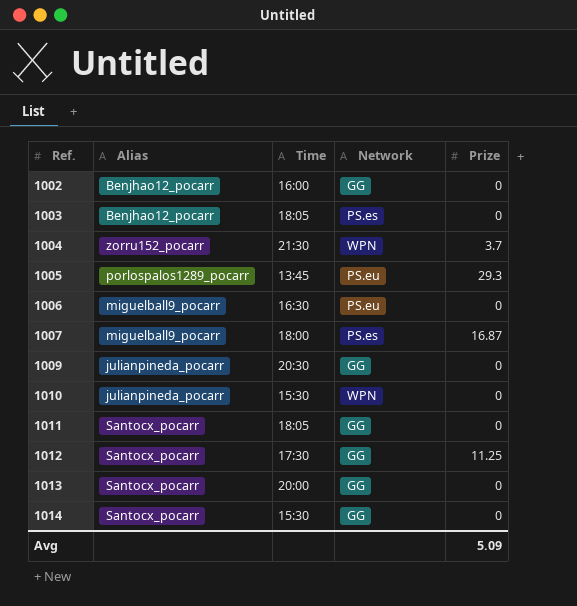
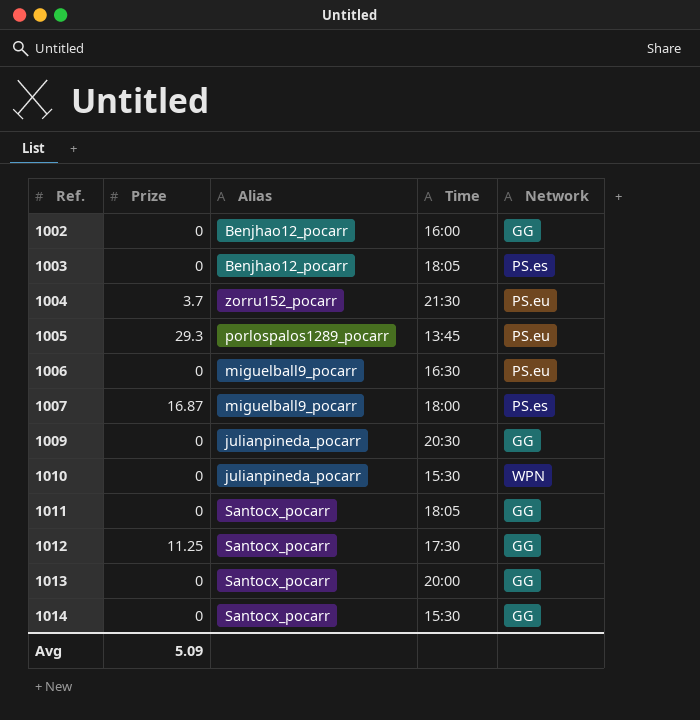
column Prize | position: 5 -> 2
1004 | Network: WPN -> PS.eu

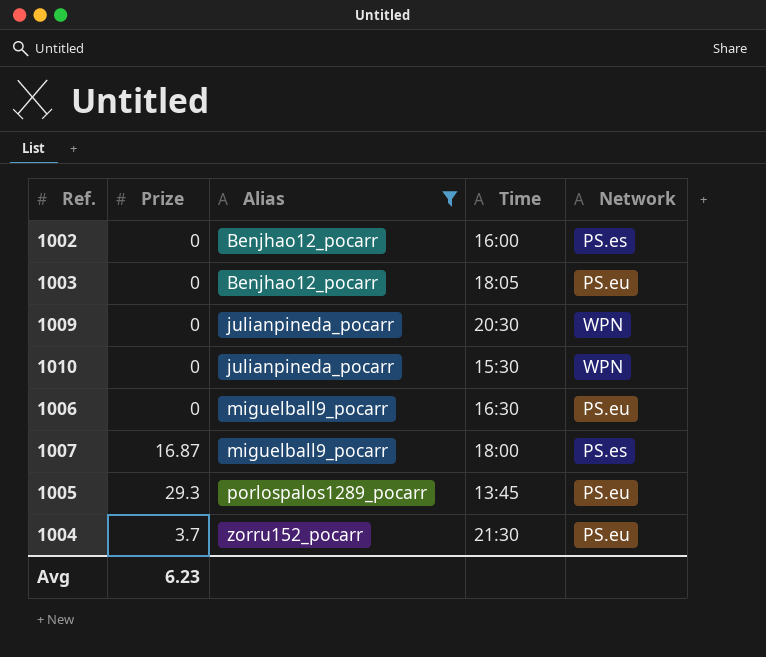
filter: none -> Alias != Santocx_pocarr
row order: Ref. ascending -> Alias ascending
1002 | Network: GG -> PS.es
1003 | Network: PS.es -> PS.eu
1009 | Network: GG -> WPN
Avg | Prize: 5.09 -> 6.23

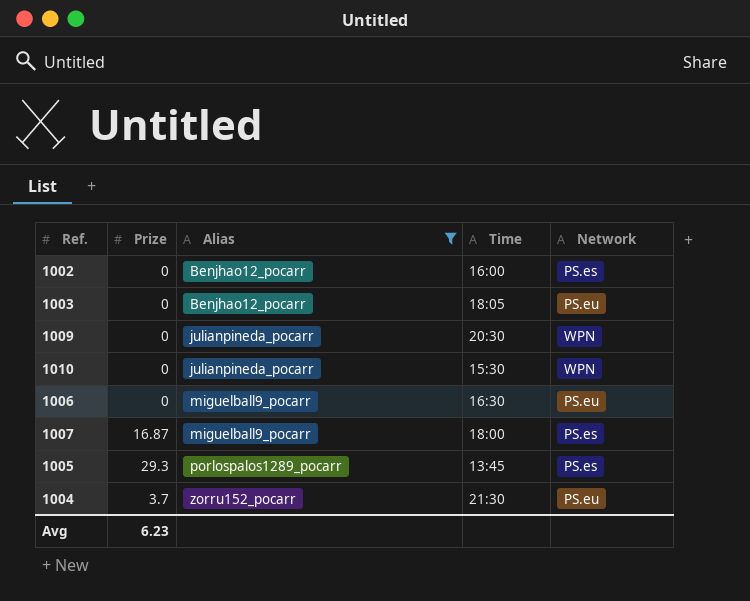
1005 | Network: PS.eu -> PS.es

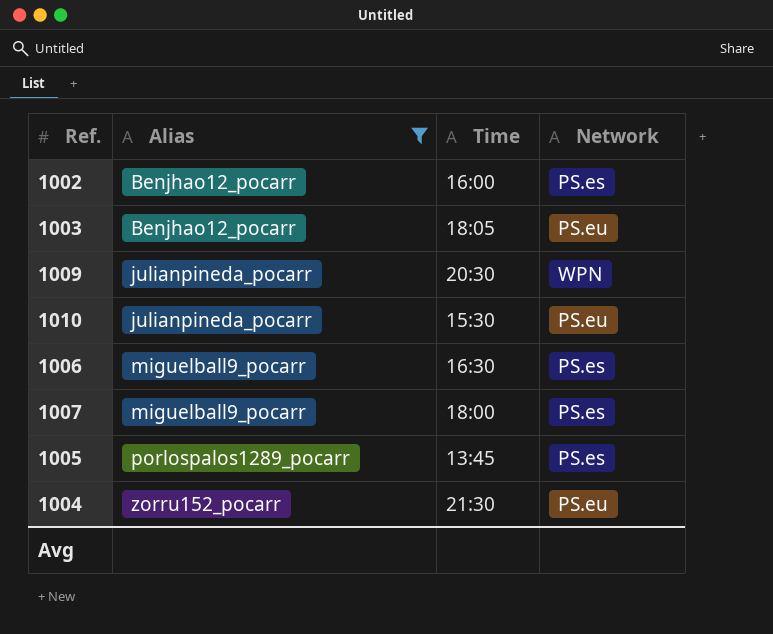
column Prize | position: 2 -> none
1010 | Network: WPN -> PS.eu
1006 | Network: PS.eu -> PS.es

